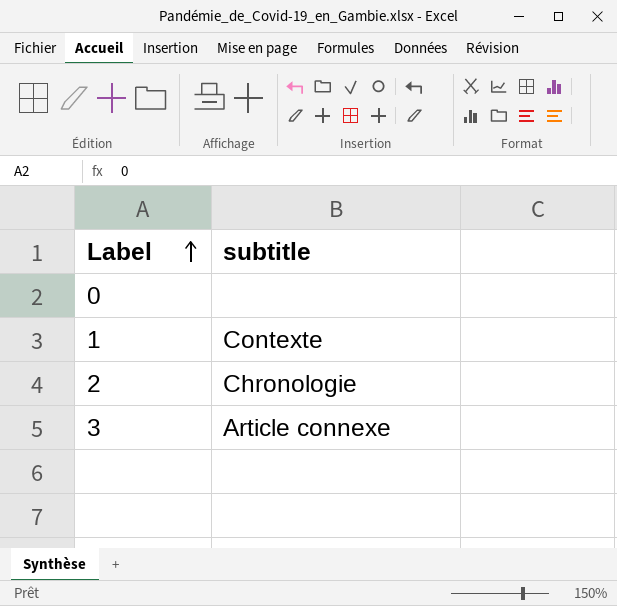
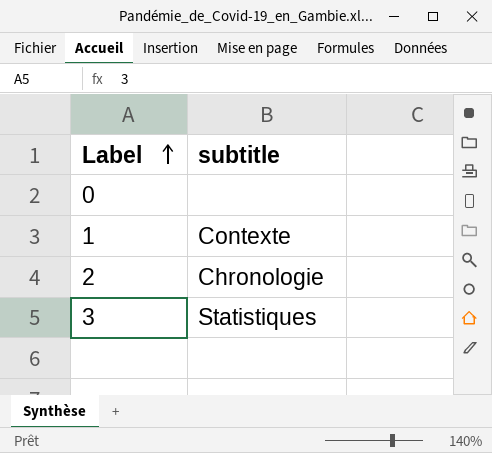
3 | subtitle: Article connexe -> Statistiques

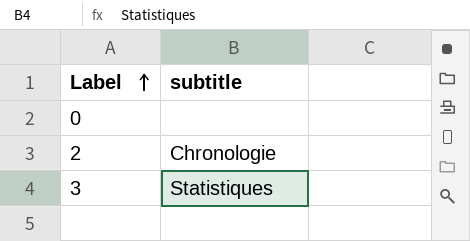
row 1: Contexte -> none

